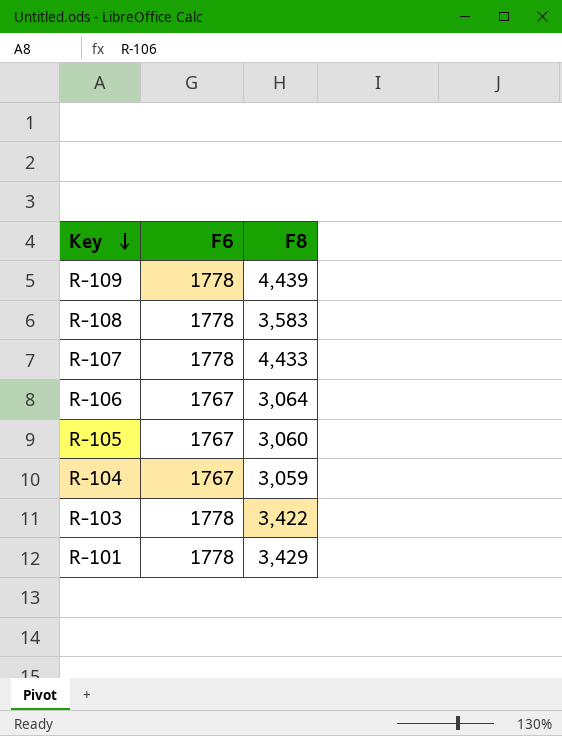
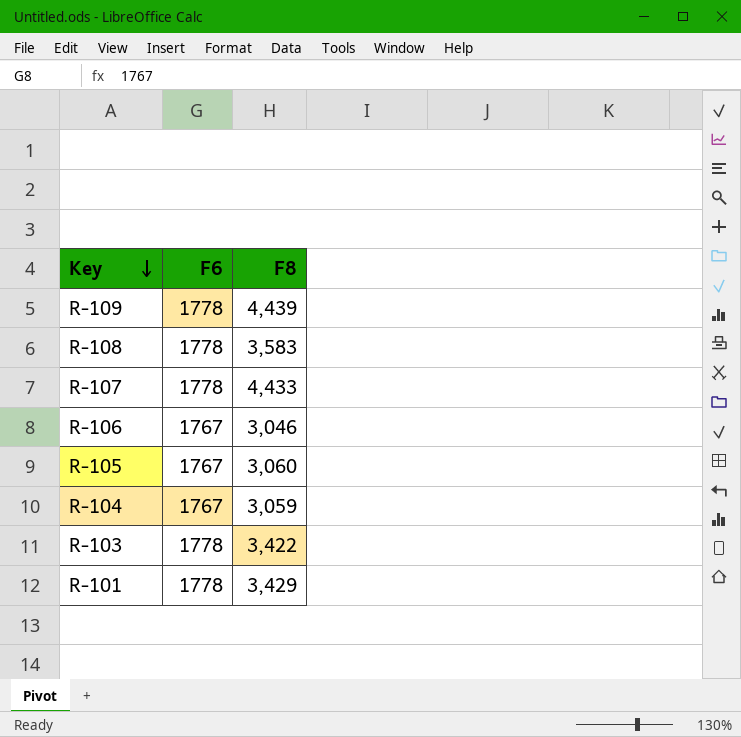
R-106 | F8: 3,064 -> 3,046

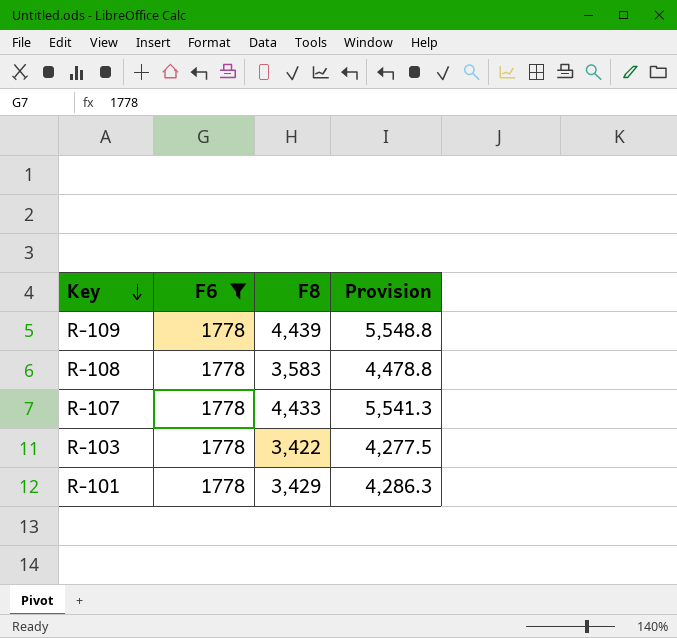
filter: none -> F6 = 1778
column Provision | formula: none -> [F8] * 1.25

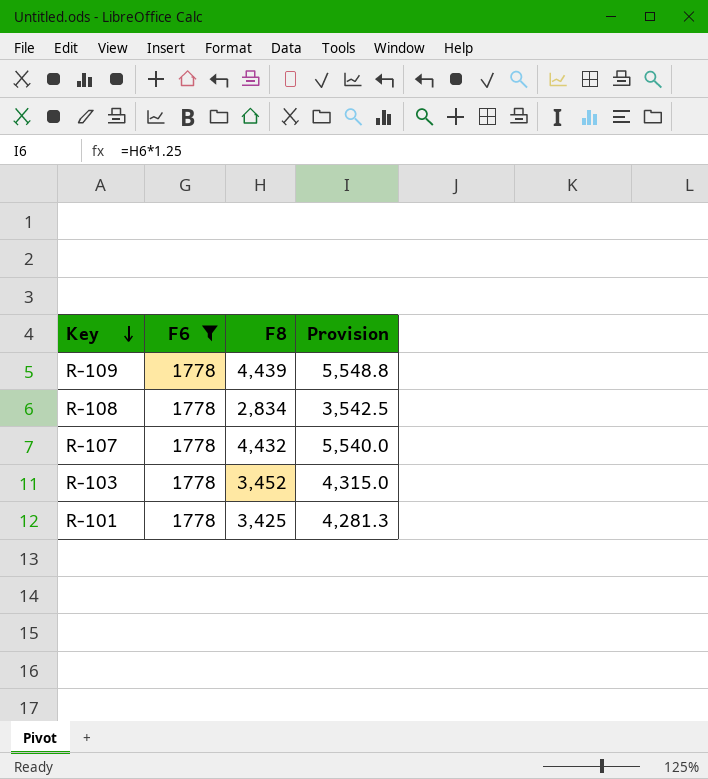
R-108 | F8: 3,583 -> 2,834
R-108 | Provision: 4,478.8 -> 3,542.5
R-107 | F8: 4,433 -> 4,432
R-107 | Provision: 5,541.3 -> 5,540.0
R-103 | F8: 3,422 -> 3,452
R-103 | Provision: 4,277.5 -> 4,315.0
R-101 | F8: 3,429 -> 3,425
R-101 | Provision: 4,286.3 -> 4,281.3

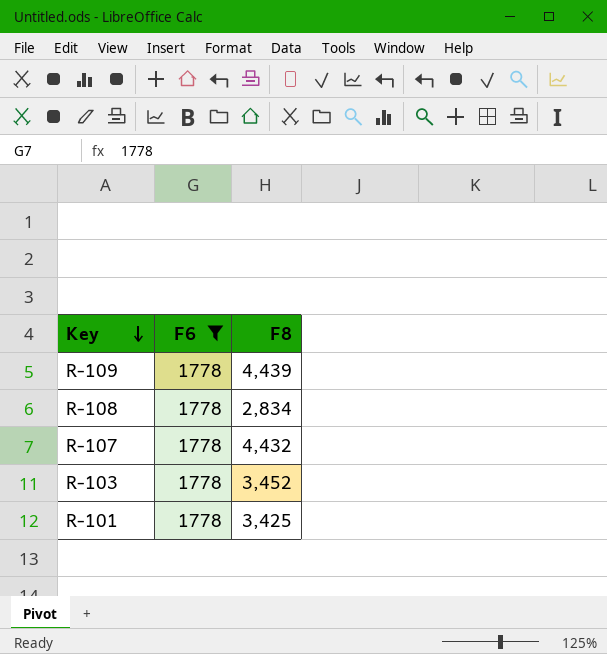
column Provision | formula: [F8] * 1.25 -> none

